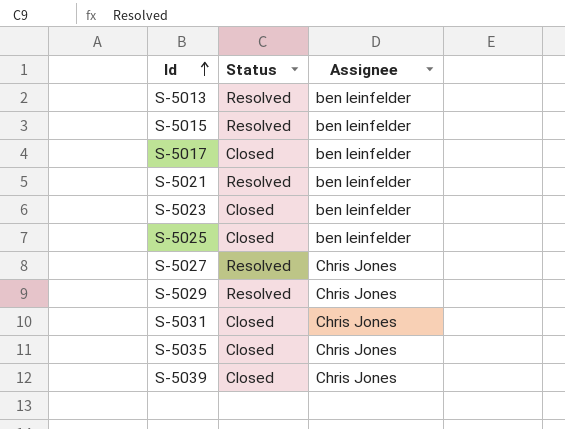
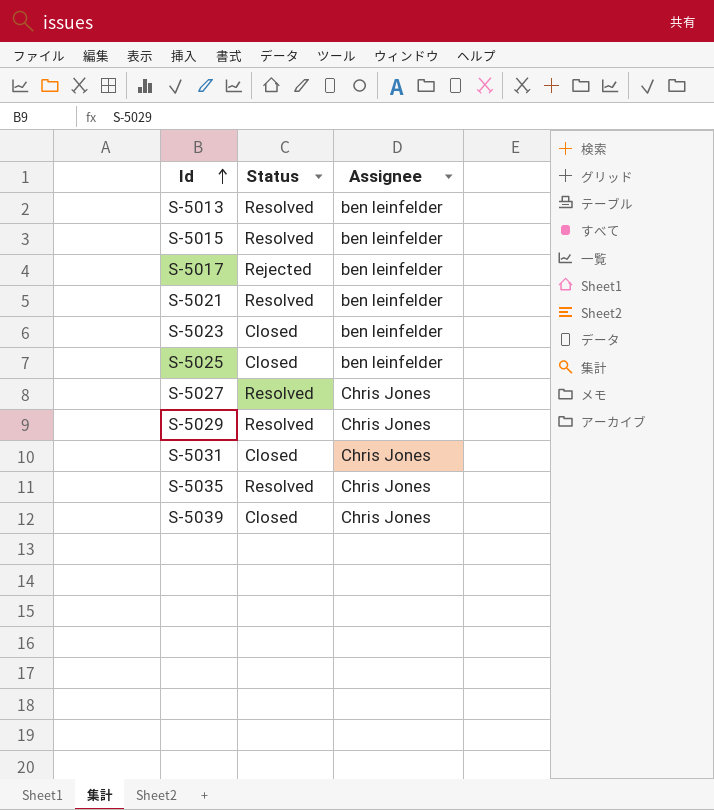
S-5017 | Status: Closed -> Rejected
S-5035 | Status: Closed -> Resolved

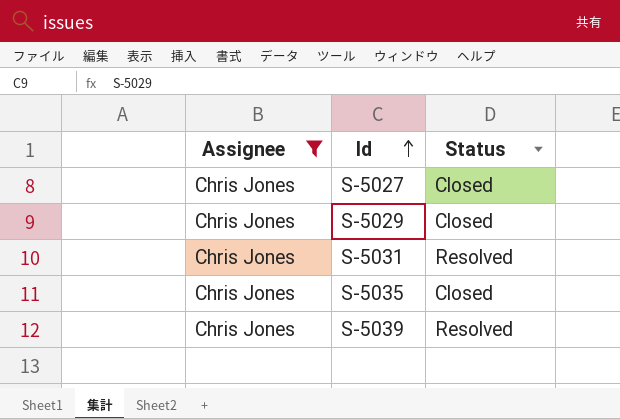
filter: none -> Assignee = Chris Jones
column Assignee | position: 3 -> 1
S-5027 | Status: Resolved -> Closed
S-5029 | Status: Resolved -> Closed
S-5031 | Status: Closed -> Resolved
S-5035 | Status: Resolved -> Closed
S-5039 | Status: Closed -> Resolved

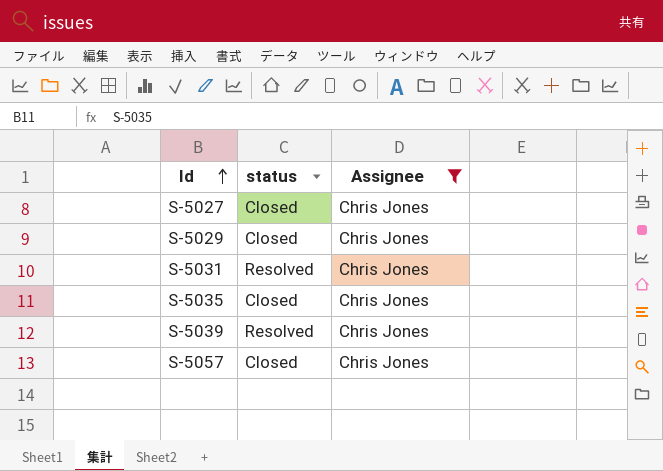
column name: Status -> status
column Assignee | position: 1 -> 3
row S-5057: none -> Closed | Chris Jones

